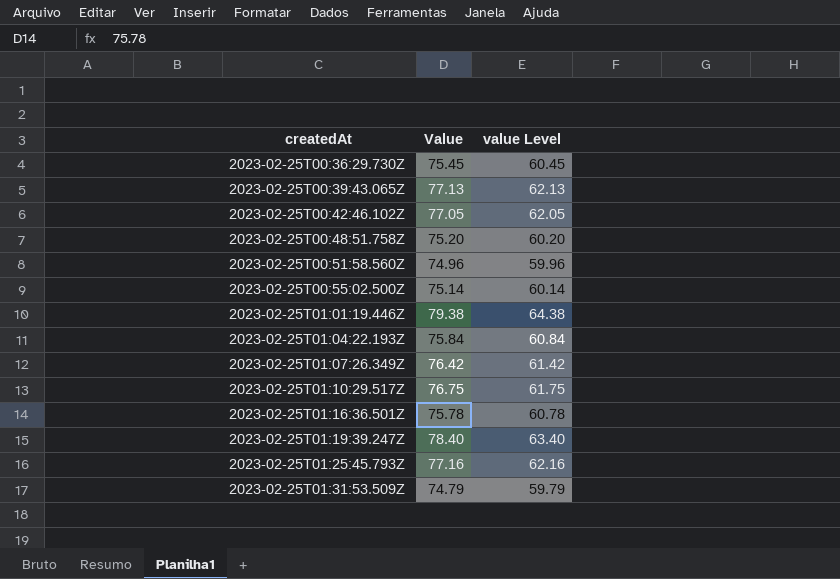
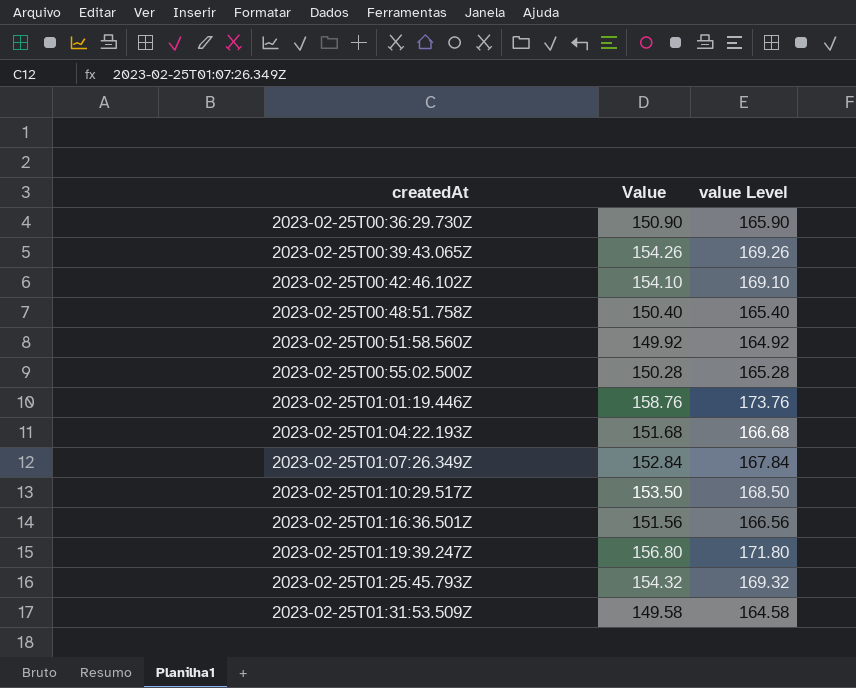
column value Level | formula: [Value] - 15 -> [Value] + 15
2023-02-25T00:36:29.730Z | Value: 75.45 -> 150.90
2023-02-25T00:39:43.065Z | Value: 77.13 -> 154.26
2023-02-25T00:42:46.102Z | Value: 77.05 -> 154.10
2023-02-25T00:48:51.758Z | Value: 75.20 -> 150.40
2023-02-25T00:51:58.560Z | Value: 74.96 -> 149.92
2023-02-25T00:55:02.500Z | Value: 75.14 -> 150.28
2023-02-25T01:01:19.446Z | Value: 79.38 -> 158.76
2023-02-25T01:04:22.193Z | Value: 75.84 -> 151.68
2023-02-25T01:07:26.349Z | Value: 76.42 -> 152.84
2023-02-25T01:10:29.517Z | Value: 76.75 -> 153.50
2023-02-25T01:16:36.501Z | Value: 75.78 -> 151.56
2023-02-25T01:19:39.247Z | Value: 78.40 -> 156.80
2023-02-25T01:25:45.793Z | Value: 77.16 -> 154.32
2023-02-25T01:31:53.509Z | Value: 74.79 -> 149.58

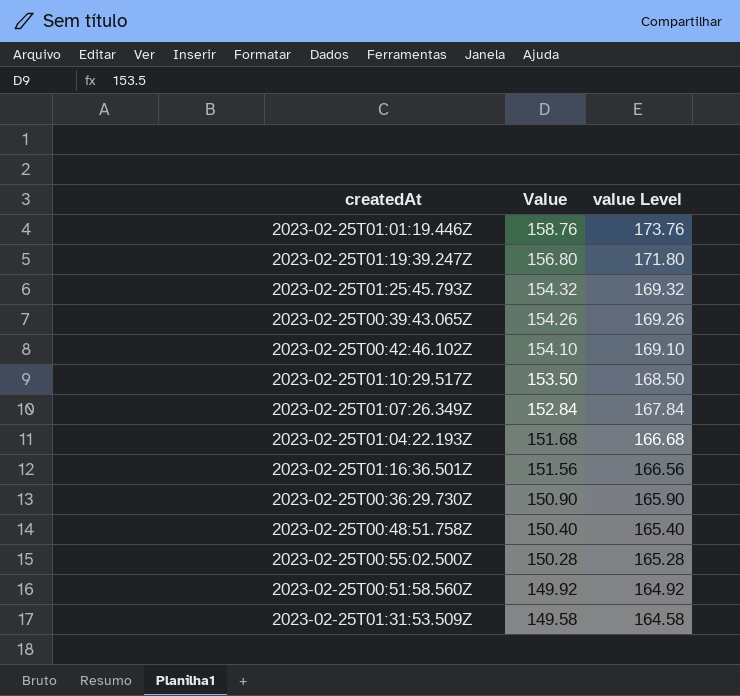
row order: createdAt ascending -> Value descending

